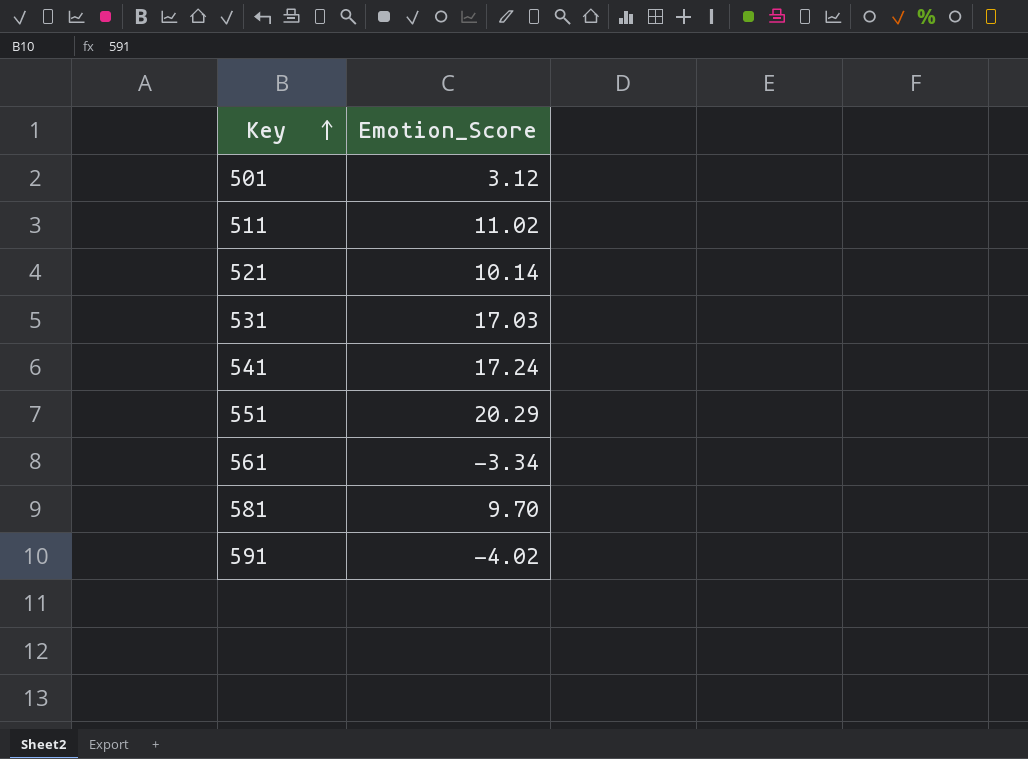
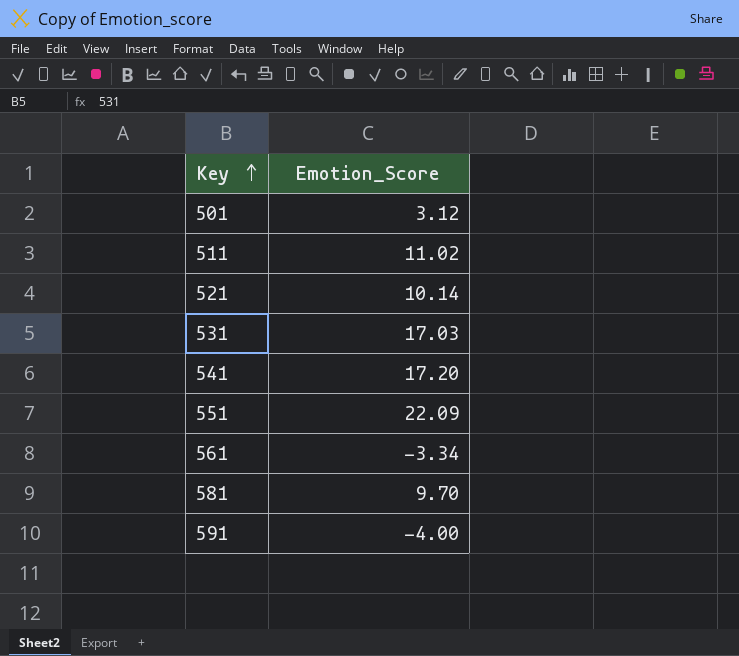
541 | Emotion_Score: 17.24 -> 17.20
551 | Emotion_Score: 20.29 -> 22.09
591 | Emotion_Score: -4.02 -> -4.00

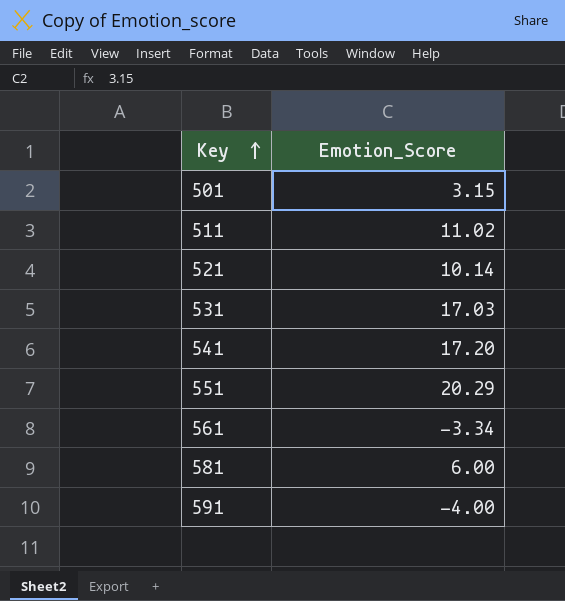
501 | Emotion_Score: 3.12 -> 3.15
551 | Emotion_Score: 22.09 -> 20.29
581 | Emotion_Score: 9.70 -> 6.00

